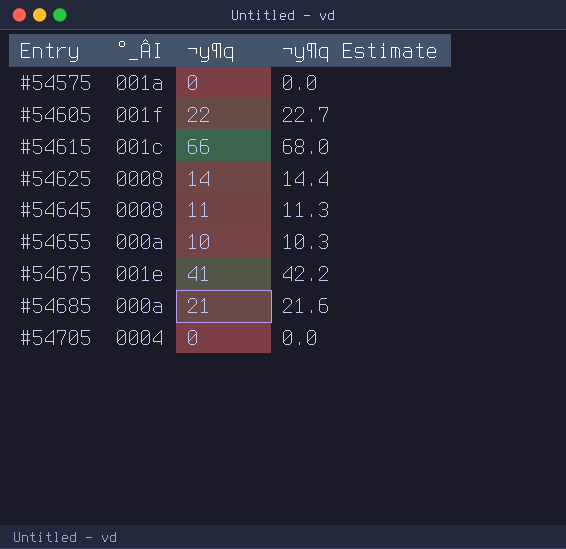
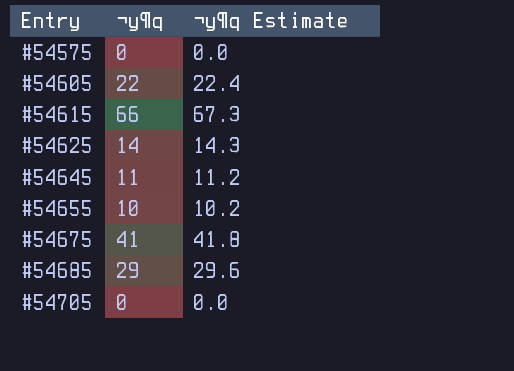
column °_ÂI | position: 2 -> none
column ¬y¶q Estimate | formula: [¬y¶q] * 1.03 -> [¬y¶q] * 1.02
#54685 | ¬y¶q: 21 -> 29

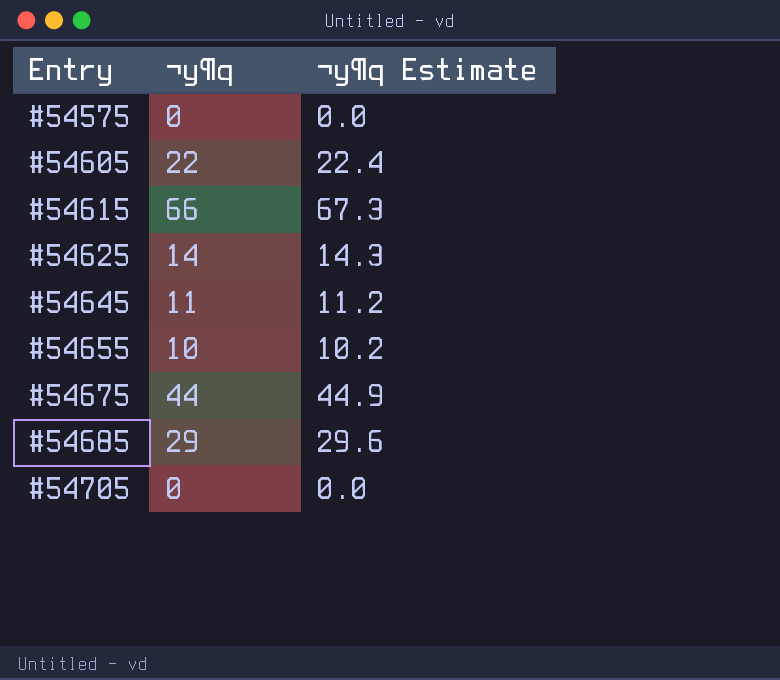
#54675 | ¬y¶q: 41 -> 44
#54675 | ¬y¶q Estimate: 41.8 -> 44.9

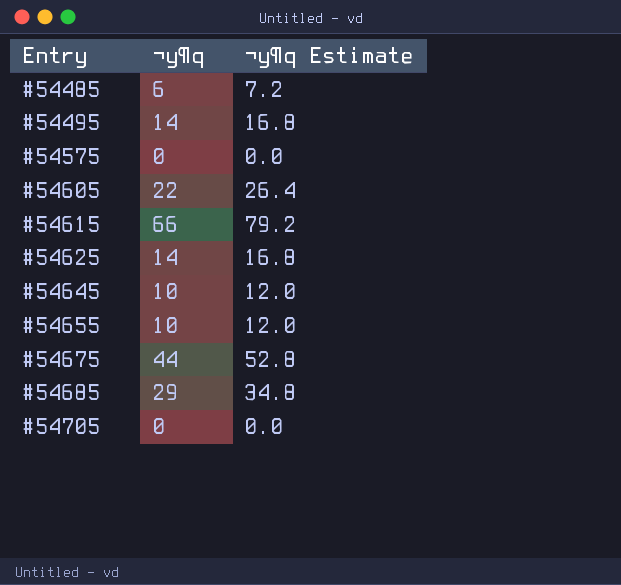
column ¬y¶q Estimate | formula: [¬y¶q] * 1.02 -> [¬y¶q] * 1.2
row #54485: none -> 6 | 7.2
row #54495: none -> 14 | 16.8
#54645 | ¬y¶q: 11 -> 10

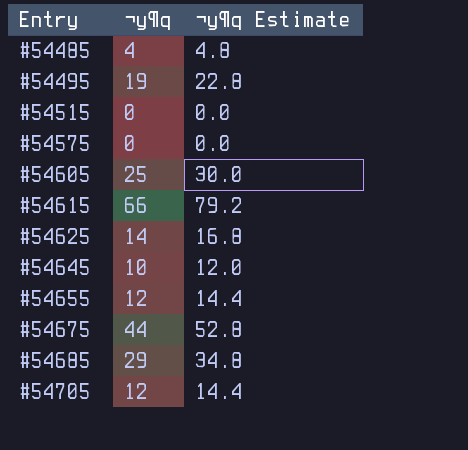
#54485 | ¬y¶q: 6 -> 4
#54485 | ¬y¶q Estimate: 7.2 -> 4.8
#54495 | ¬y¶q: 14 -> 19
#54495 | ¬y¶q Estimate: 16.8 -> 22.8
row #54515: none -> 0 | 0.0
#54605 | ¬y¶q: 22 -> 25
#54605 | ¬y¶q Estimate: 26.4 -> 30.0
#54655 | ¬y¶q: 10 -> 12
#54655 | ¬y¶q Estimate: 12.0 -> 14.4
#54705 | ¬y¶q: 0 -> 12
#54705 | ¬y¶q Estimate: 0.0 -> 14.4

